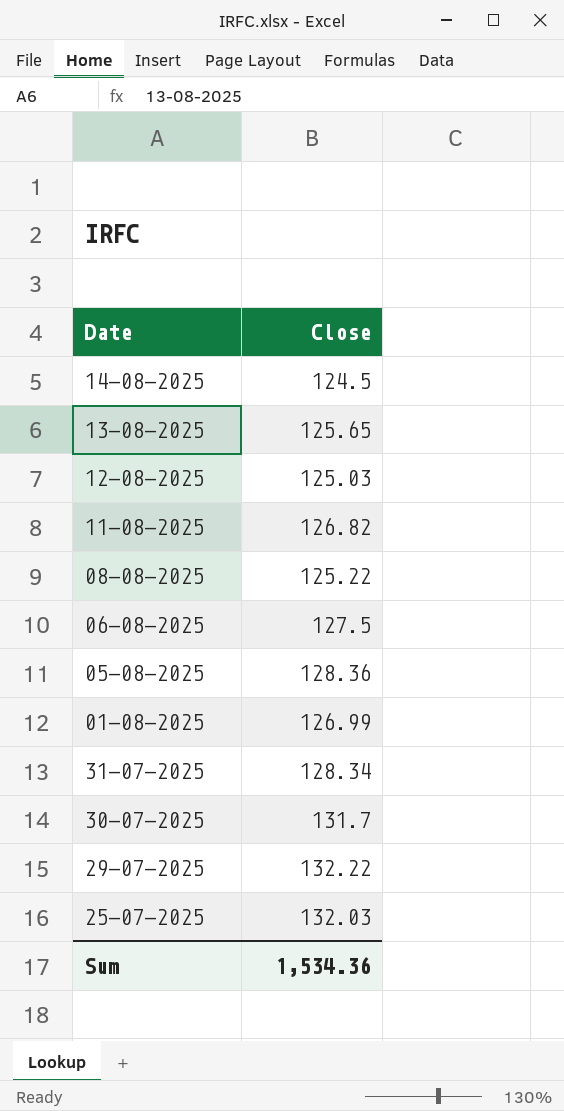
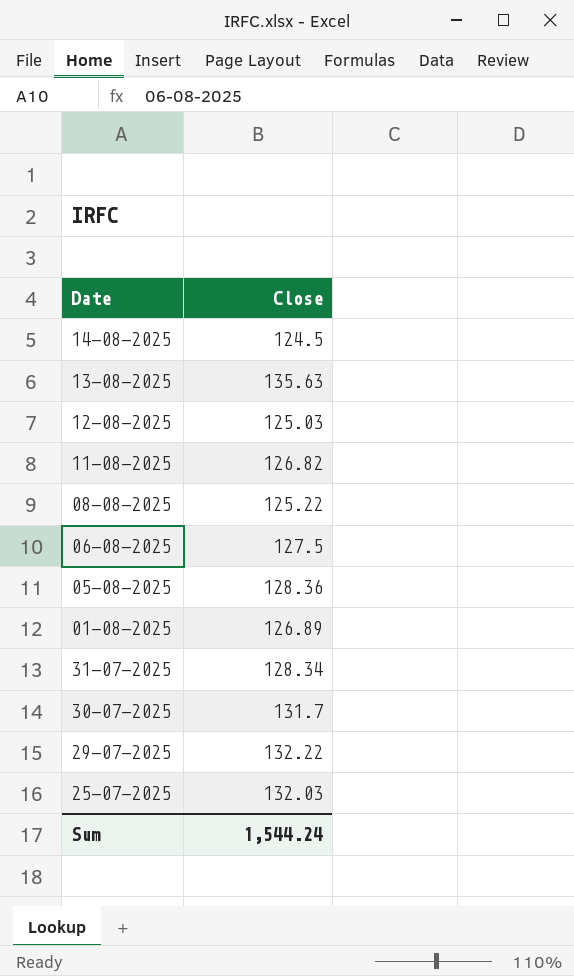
13-08-2025 | Close: 125.65 -> 135.63
01-08-2025 | Close: 126.99 -> 126.89
Sum | Close: 1,534.36 -> 1,544.24

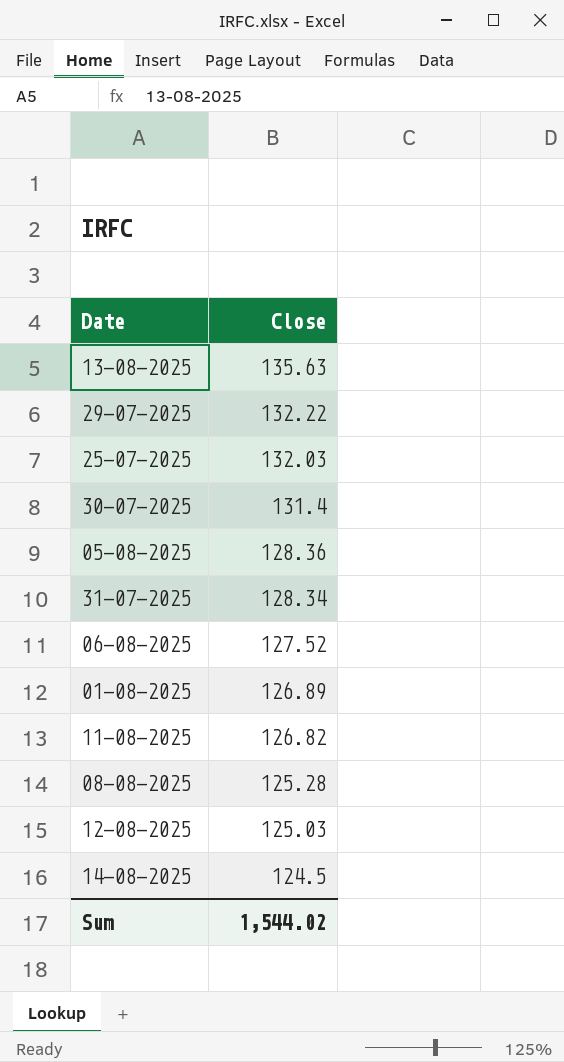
row order: Date descending -> Close descending
30-07-2025 | Close: 131.7 -> 131.4
06-08-2025 | Close: 127.5 -> 127.52
08-08-2025 | Close: 125.22 -> 125.28
Sum | Close: 1,544.24 -> 1,544.02

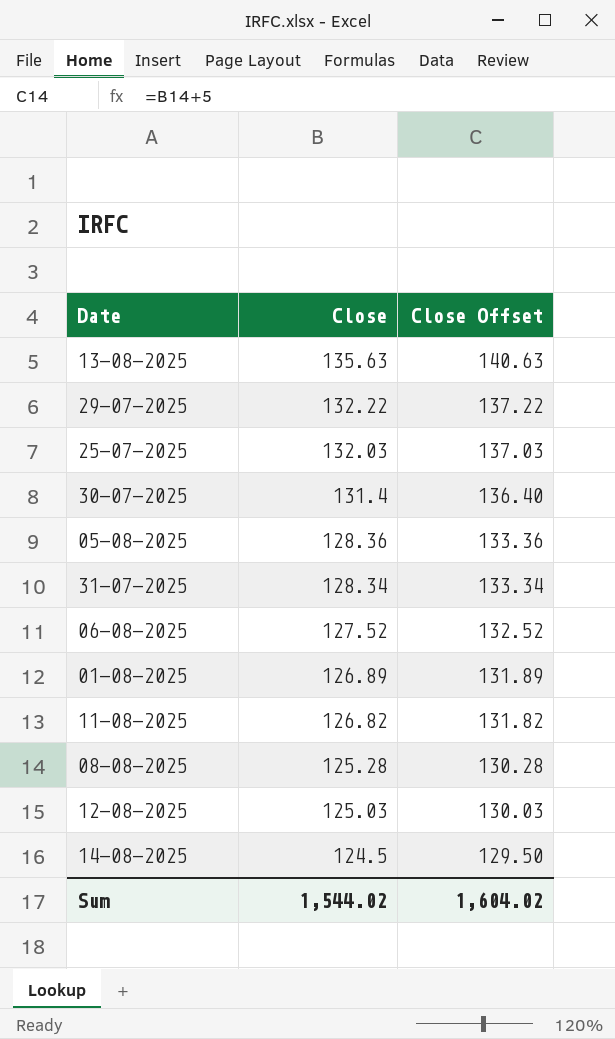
column Close Offset | formula: none -> [Close] + 5

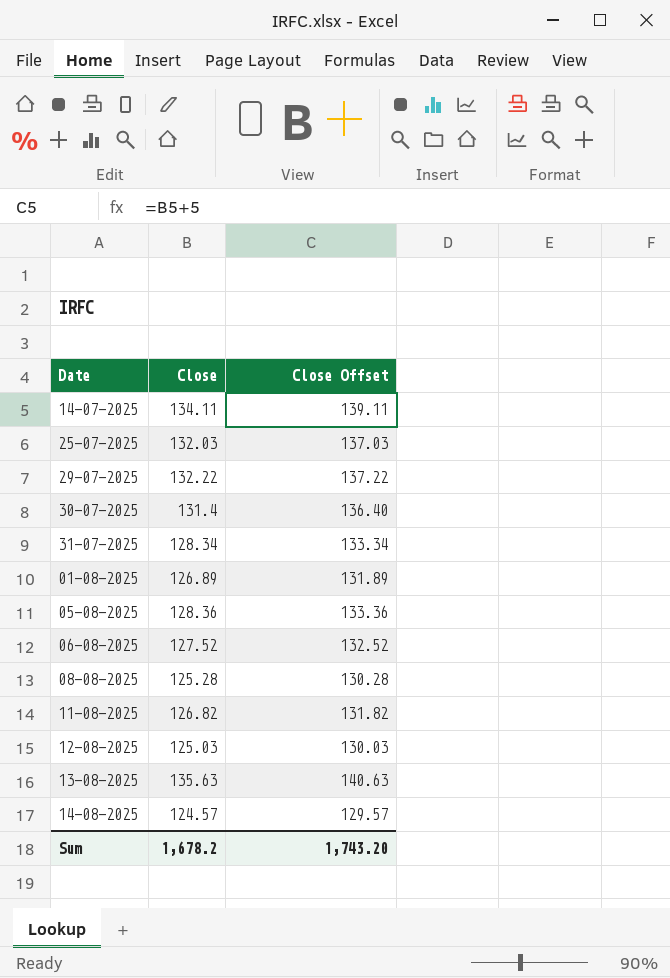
row order: Close descending -> Date ascending
row 14-07-2025: none -> 134.11 | 139.11
14-08-2025 | Close: 124.5 -> 124.57
14-08-2025 | Close Offset: 129.50 -> 129.57
Sum | Close: 1,544.02 -> 1,678.2
Sum | Close Offset: 1,604.02 -> 1,743.20

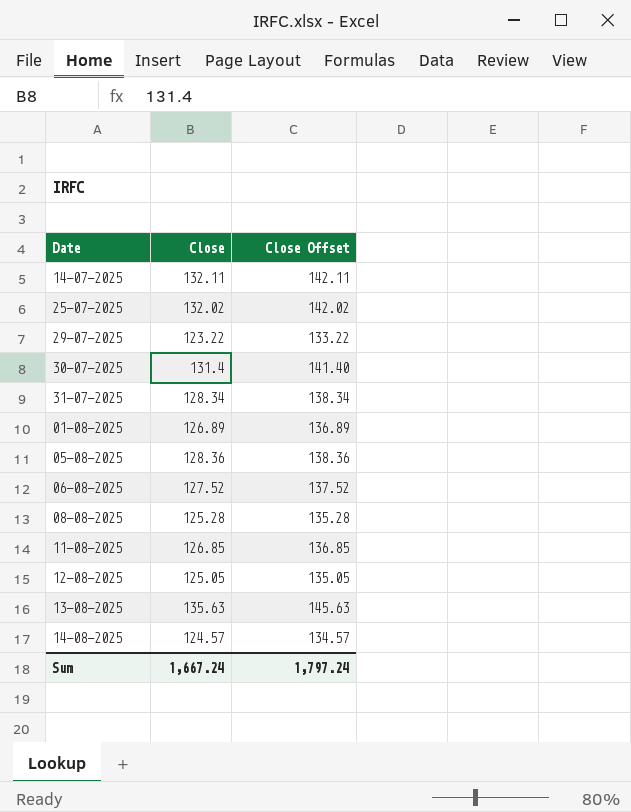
column Close Offset | formula: [Close] + 5 -> [Close] + 10
14-07-2025 | Close: 134.11 -> 132.11
25-07-2025 | Close: 132.03 -> 132.02
29-07-2025 | Close: 132.22 -> 123.22
11-08-2025 | Close: 126.82 -> 126.85
12-08-2025 | Close: 125.03 -> 125.05
Sum | Close: 1,678.2 -> 1,667.24
Sum | Close Offset: 1,743.20 -> 1,797.24

